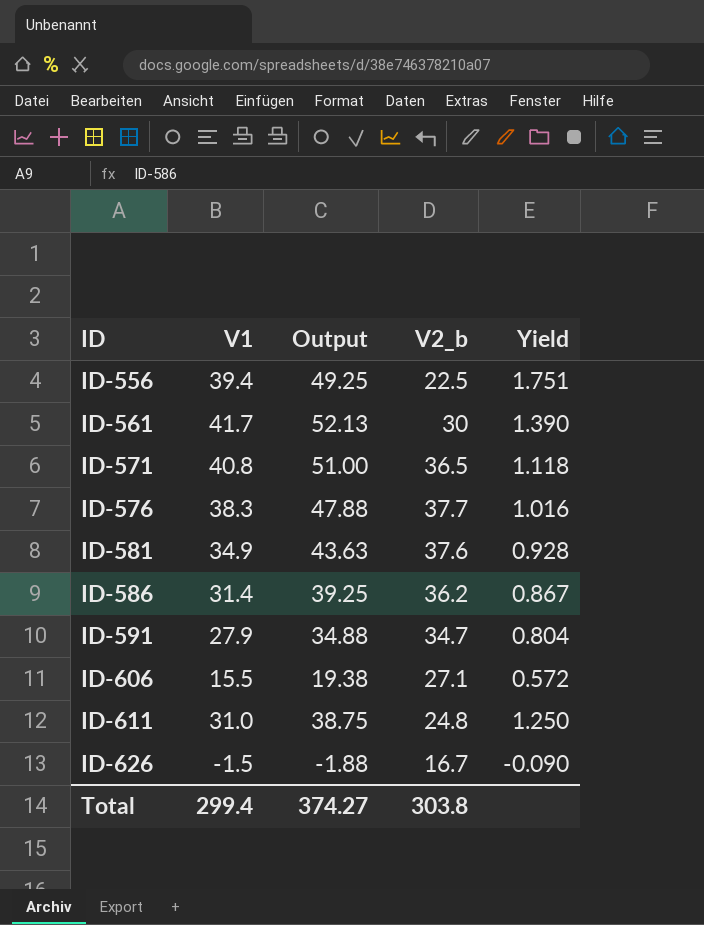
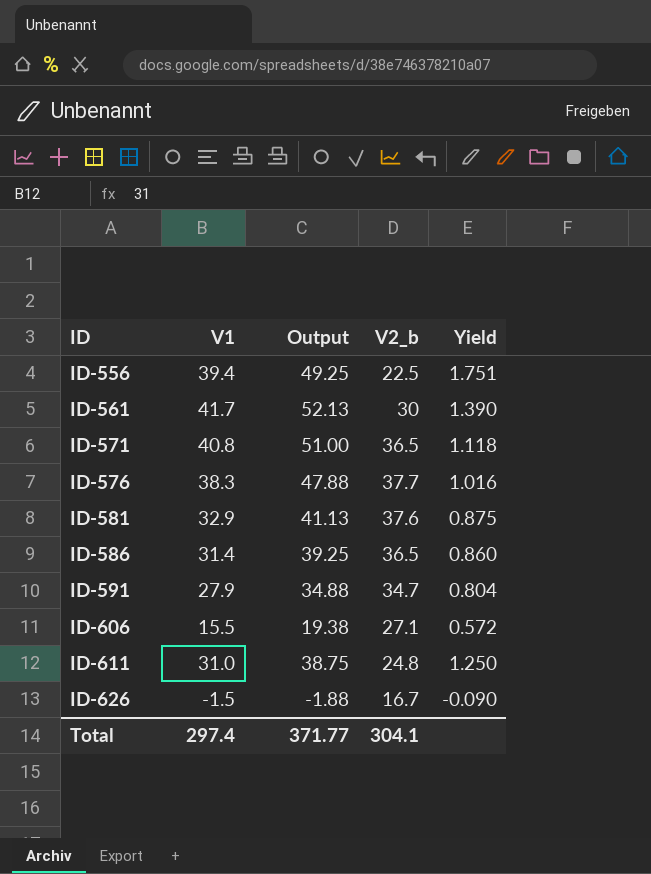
ID-581 | V1: 34.9 -> 32.9
ID-581 | Output: 43.63 -> 41.13
ID-581 | Yield: 0.928 -> 0.875
ID-586 | V2_b: 36.2 -> 36.5
ID-586 | Yield: 0.867 -> 0.860
Total | V1: 299.4 -> 297.4
Total | Output: 374.27 -> 371.77
Total | V2_b: 303.8 -> 304.1

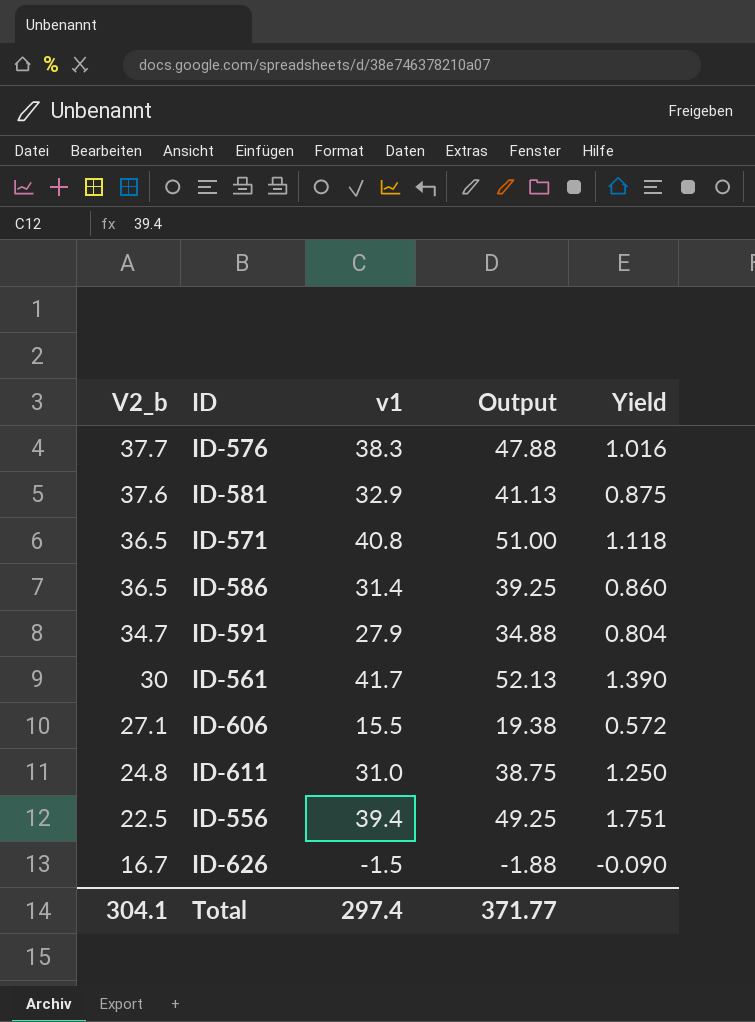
row order: ID ascending -> V2_b descending
column V2_b | position: 4 -> 1
column name: V1 -> v1

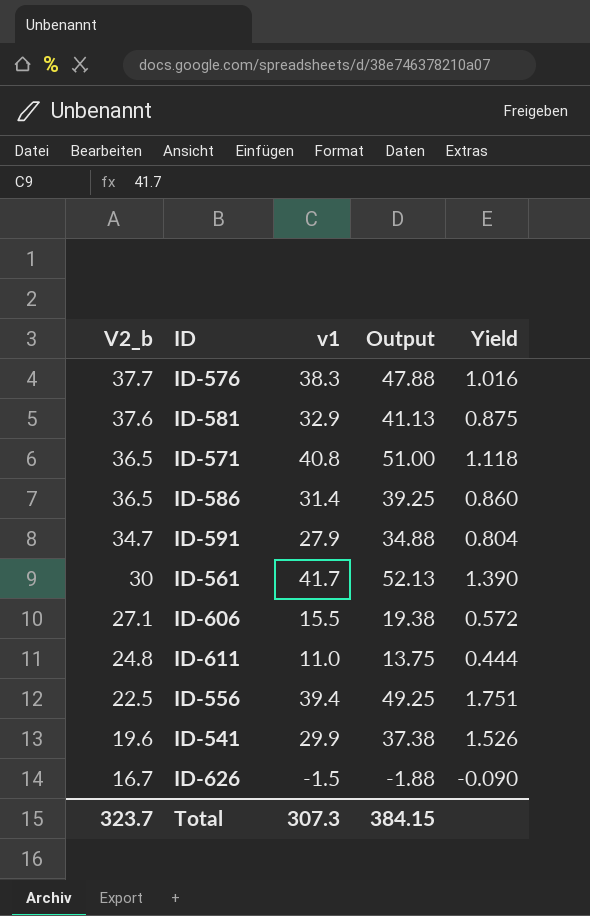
ID-611 | v1: 31.0 -> 11.0
ID-611 | Output: 38.75 -> 13.75
ID-611 | Yield: 1.250 -> 0.444
row ID-541: none -> 19.6 | 29.9 | 37.38 | 1.526
Total | V2_b: 304.1 -> 323.7
Total | v1: 297.4 -> 307.3
Total | Output: 371.77 -> 384.15

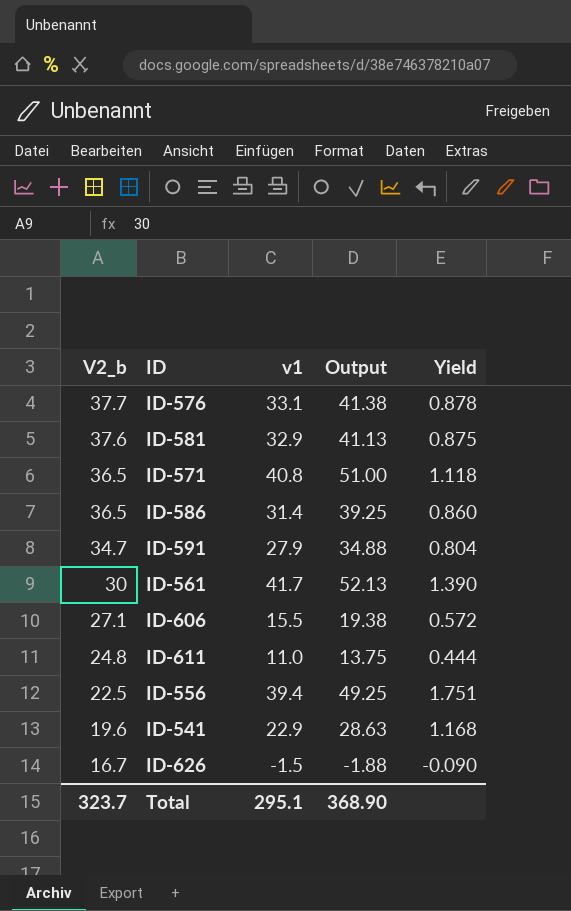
ID-576 | v1: 38.3 -> 33.1
ID-576 | Output: 47.88 -> 41.38
ID-576 | Yield: 1.016 -> 0.878
ID-541 | v1: 29.9 -> 22.9
ID-541 | Output: 37.38 -> 28.63
ID-541 | Yield: 1.526 -> 1.168
Total | v1: 307.3 -> 295.1
Total | Output: 384.15 -> 368.90

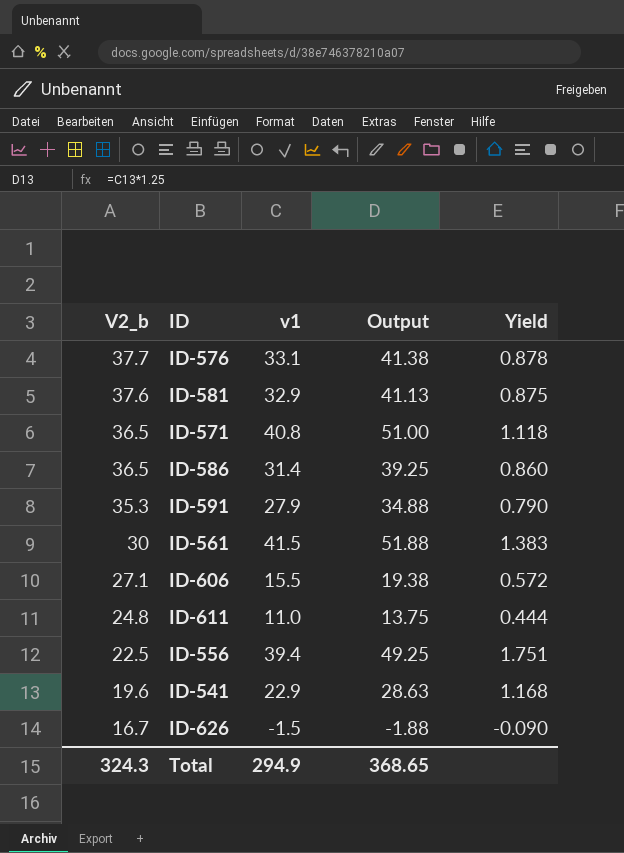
ID-591 | V2_b: 34.7 -> 35.3
ID-591 | Yield: 0.804 -> 0.790
ID-561 | v1: 41.7 -> 41.5
ID-561 | Output: 52.13 -> 51.88
ID-561 | Yield: 1.390 -> 1.383
Total | V2_b: 323.7 -> 324.3
Total | v1: 295.1 -> 294.9
Total | Output: 368.90 -> 368.65

